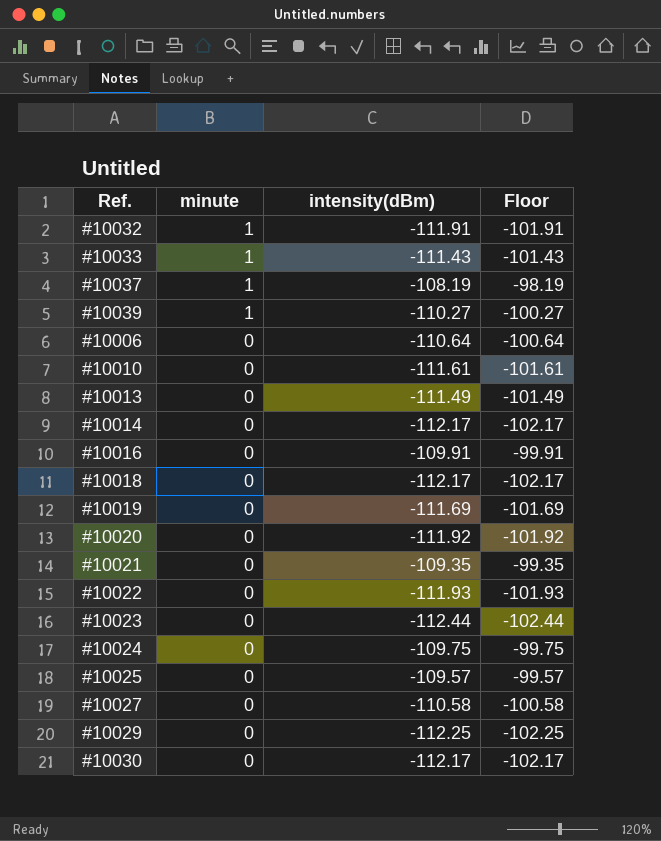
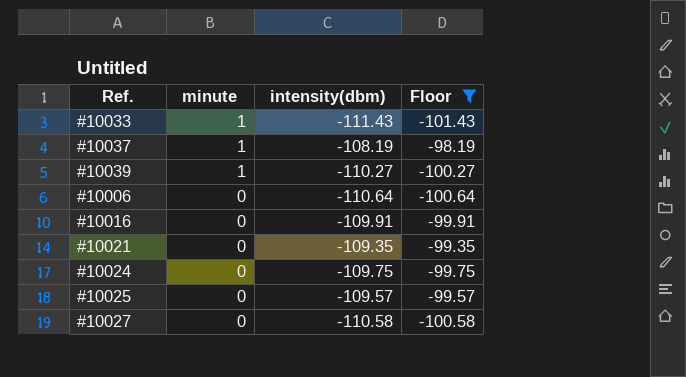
filter: none -> Floor >= -101.43
column name: intensity(dBm) -> intensity(dbm)

